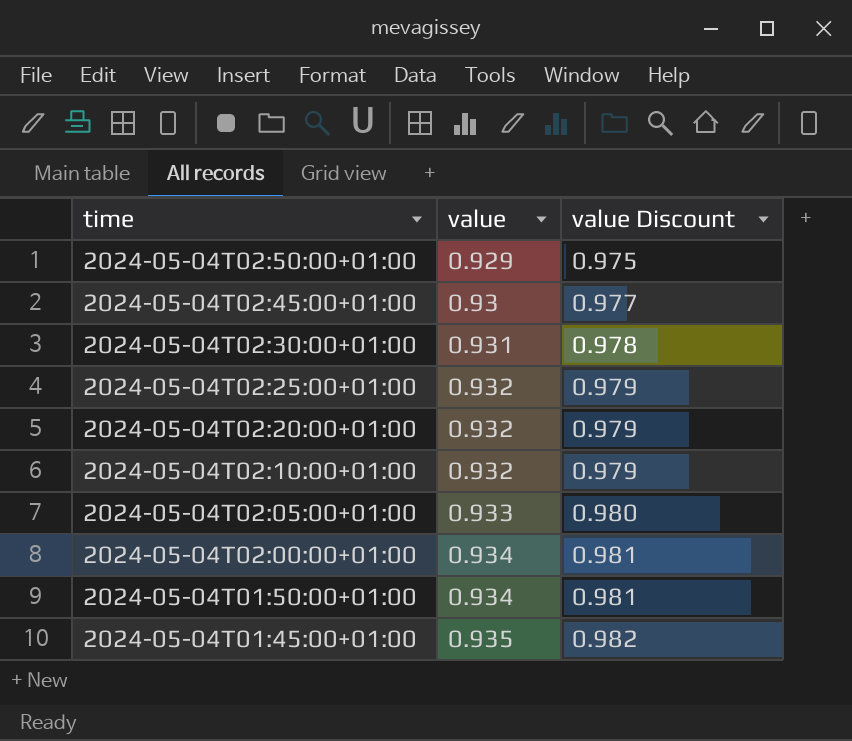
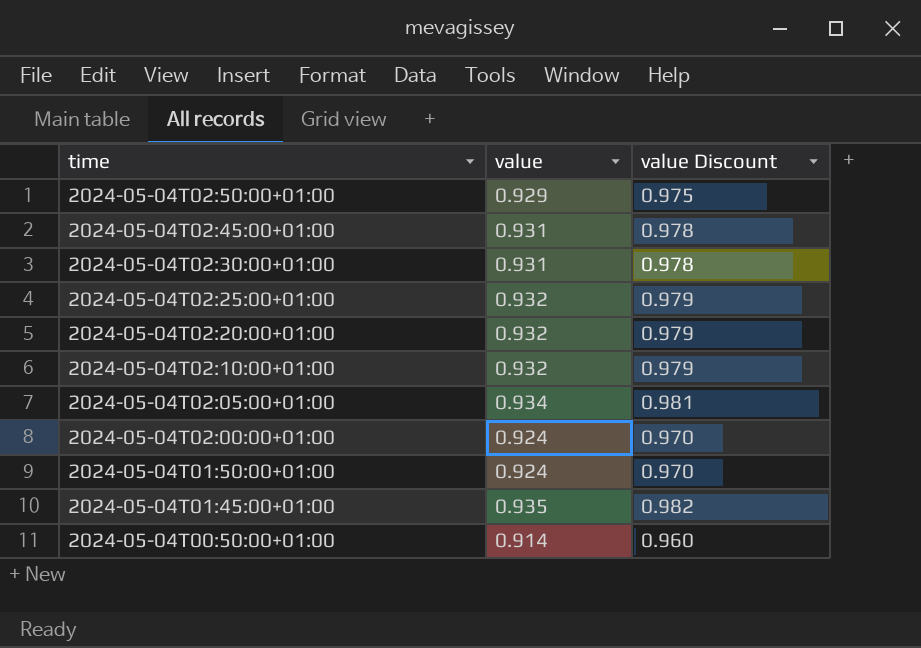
2024-05-04T02:45:00+01:00 | value: 0.93 -> 0.931
2024-05-04T02:45:00+01:00 | value Discount: 0.977 -> 0.978
2024-05-04T02:05:00+01:00 | value: 0.933 -> 0.934
2024-05-04T02:05:00+01:00 | value Discount: 0.980 -> 0.981
2024-05-04T02:00:00+01:00 | value: 0.934 -> 0.924
2024-05-04T02:00:00+01:00 | value Discount: 0.981 -> 0.970
2024-05-04T01:50:00+01:00 | value: 0.934 -> 0.924
2024-05-04T01:50:00+01:00 | value Discount: 0.981 -> 0.970
row 2024-05-04T00:50:00+01:00: none -> 0.914 | 0.960

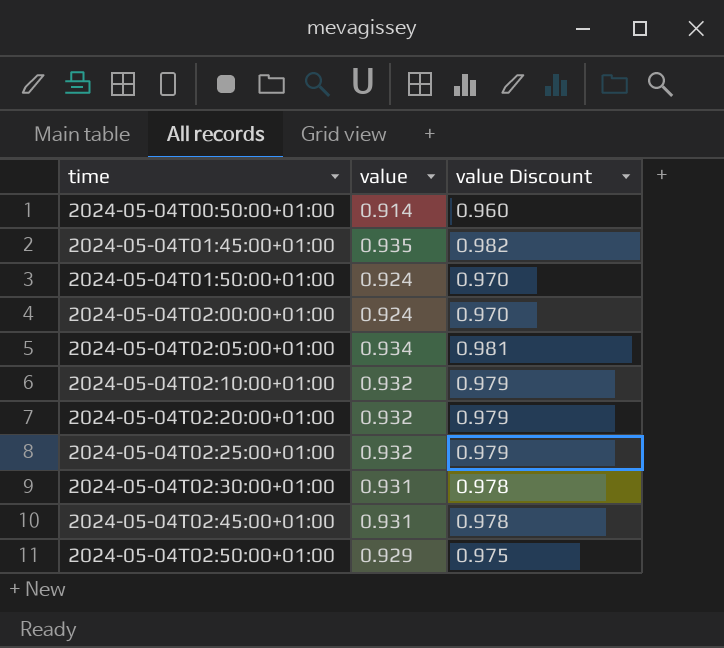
row order: time descending -> time ascending

